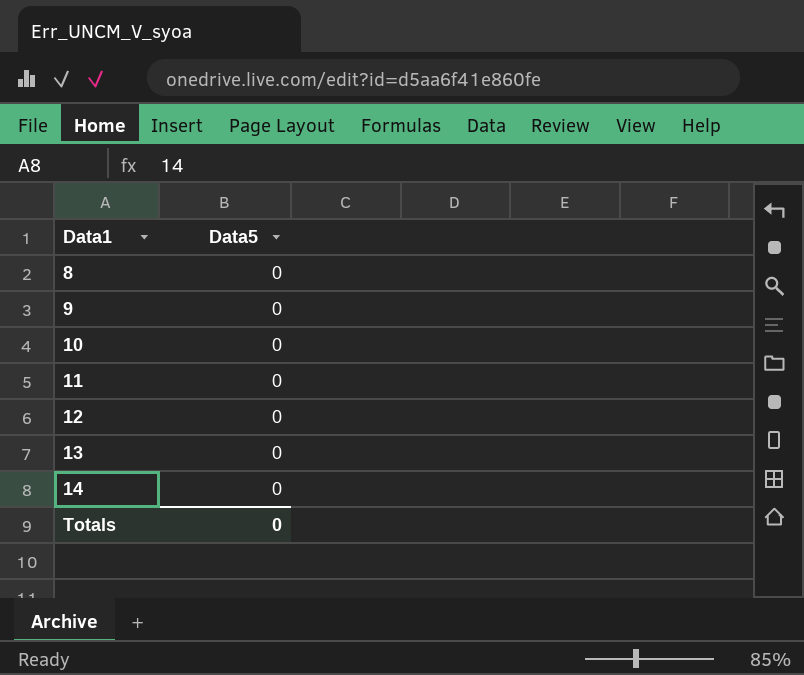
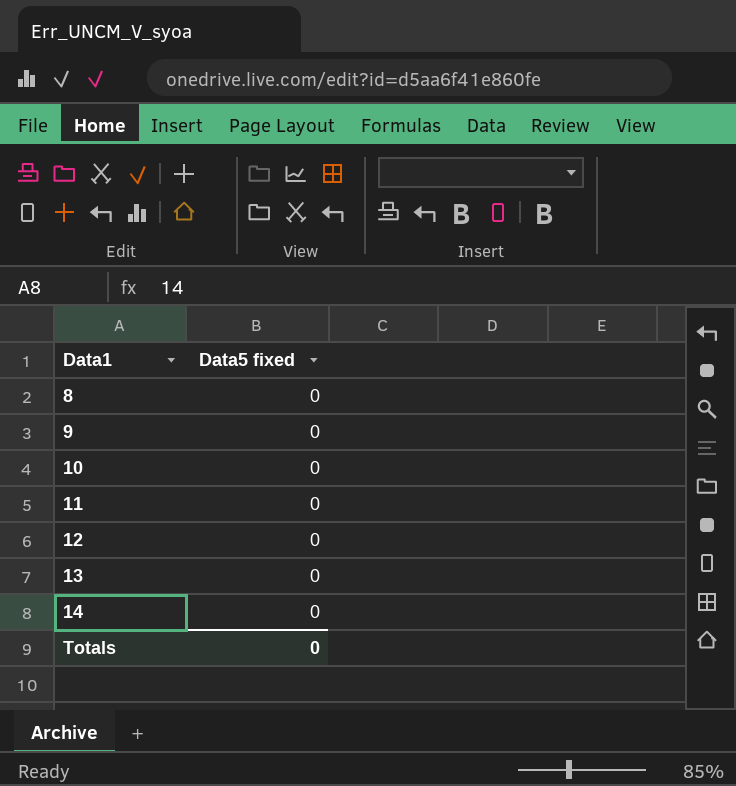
column name: Data5 -> Data5 fixed

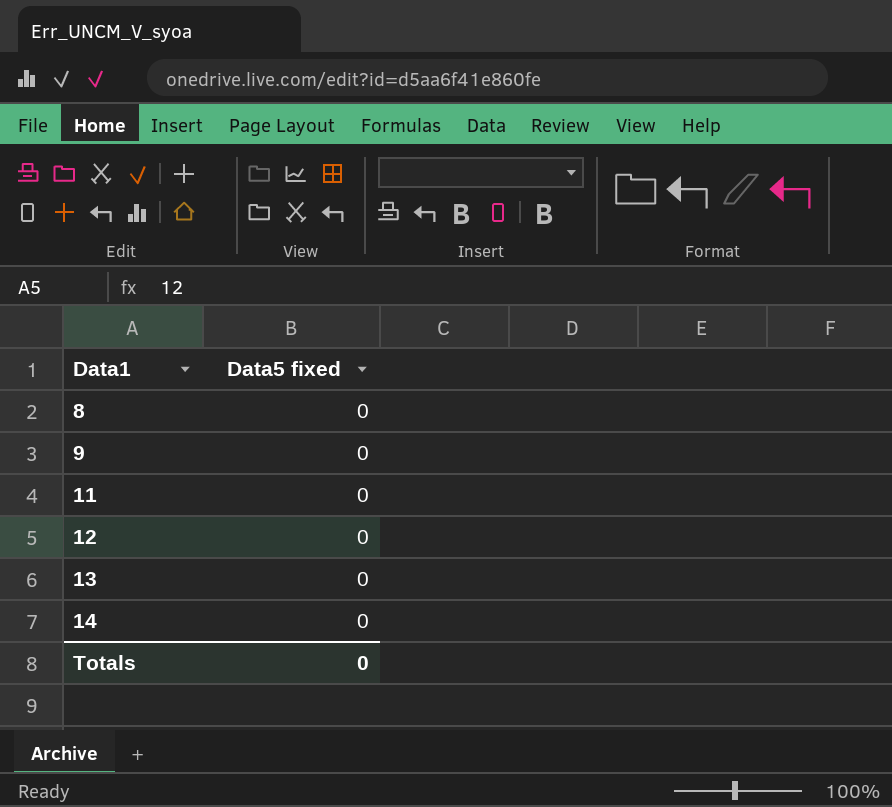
row 10: 0 -> none

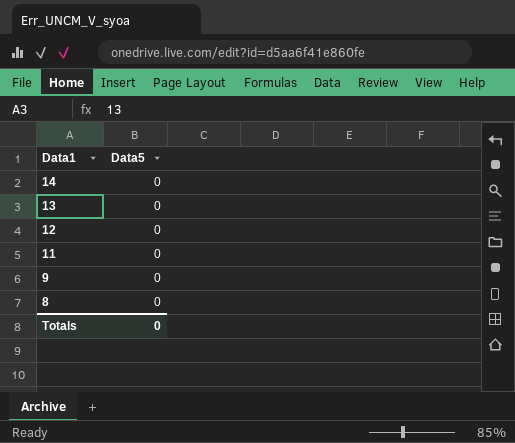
row order: Data1 ascending -> Data1 descending
column name: Data5 fixed -> Data5

